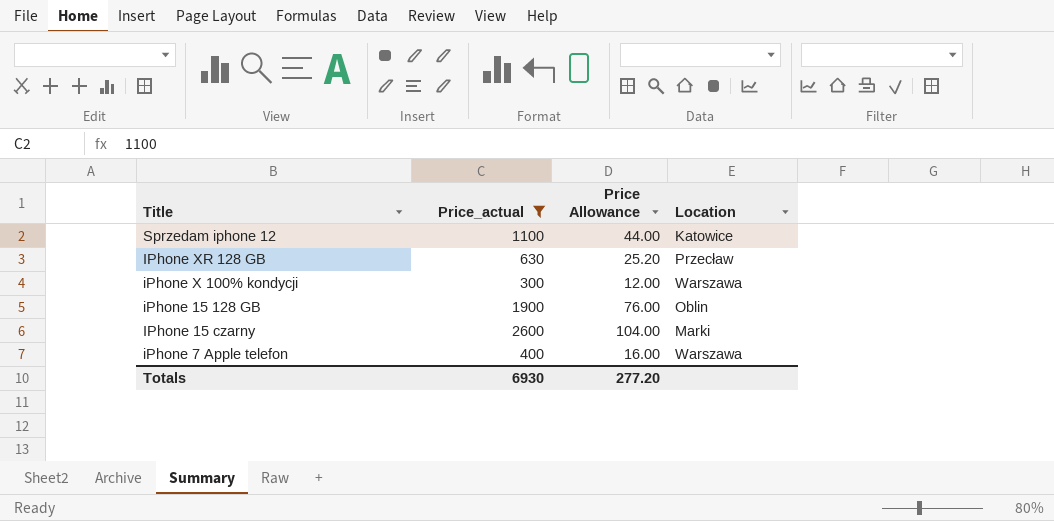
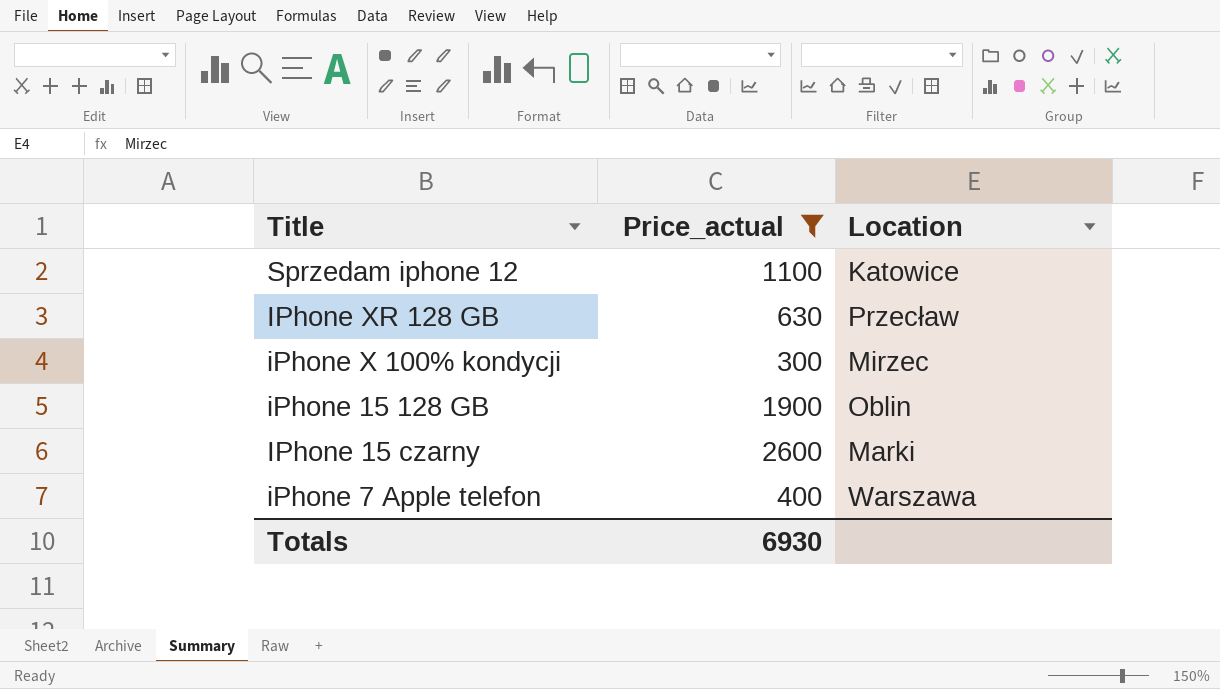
column Price Allowance | formula: [Price_actual] * 0.04 -> none
iPhone X 100% kondycji | Location: Warszawa -> Mirzec

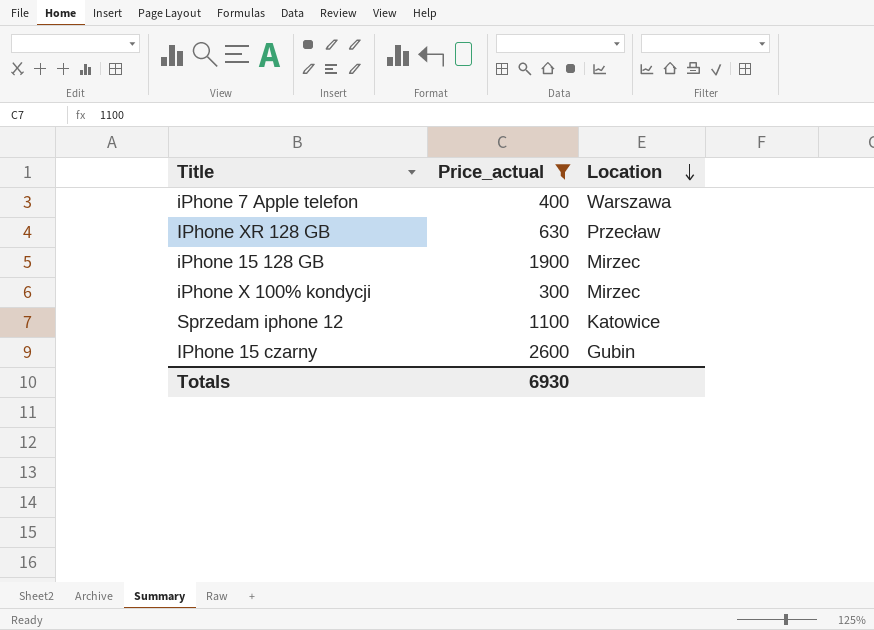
row order: none -> Location descending
iPhone 15 128 GB | Location: Oblin -> Mirzec
IPhone 15 czarny | Location: Marki -> Gubin

